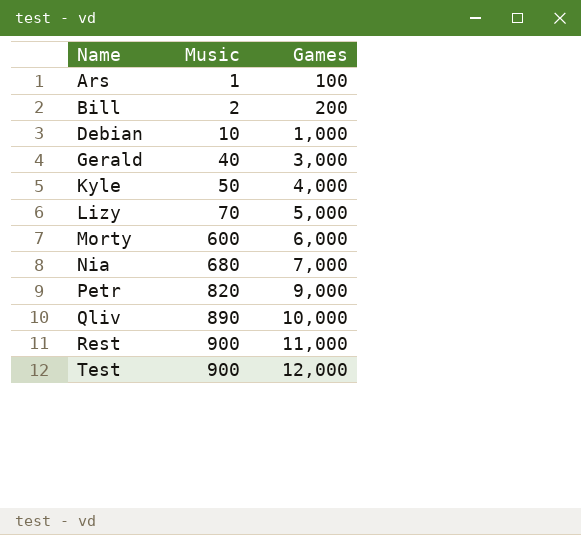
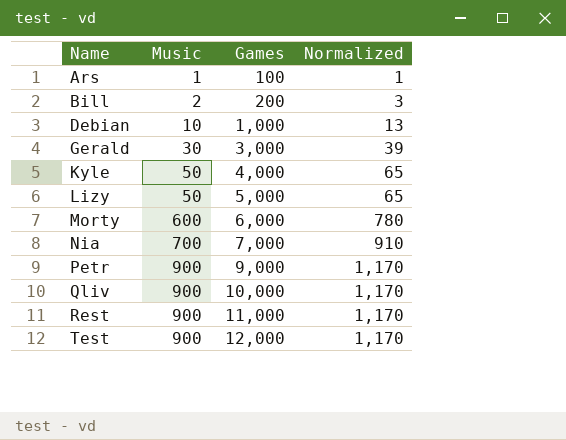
column Normalized | formula: none -> [Music] * 1.3
Gerald | Music: 40 -> 30
Lizy | Music: 70 -> 50
Nia | Music: 680 -> 700
Petr | Music: 820 -> 900
Qliv | Music: 890 -> 900

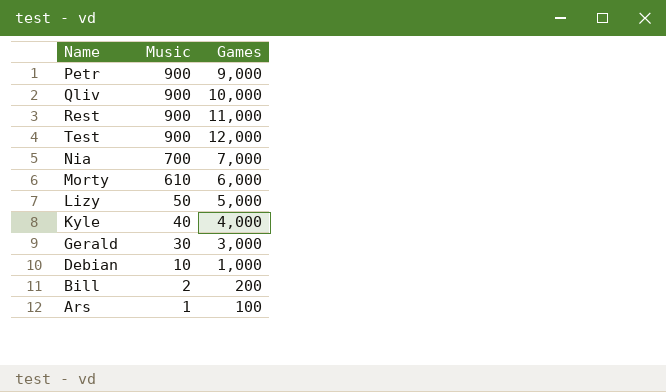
row order: Name ascending -> Music descending
column Normalized | formula: [Music] * 1.3 -> none
Morty | Music: 600 -> 610
Kyle | Music: 50 -> 40

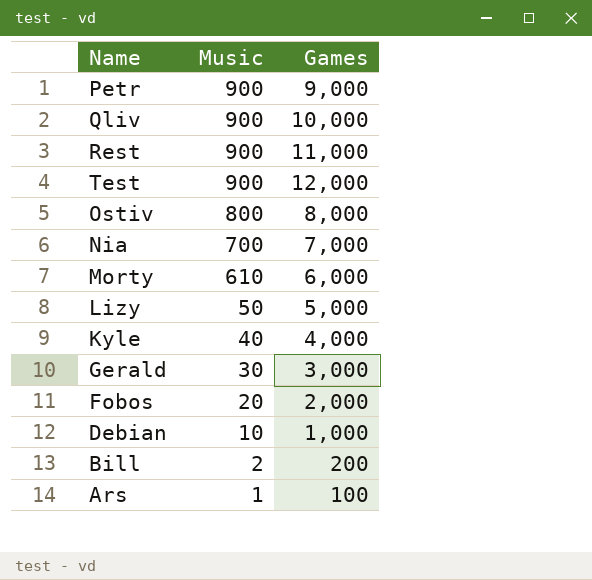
row Ostiv: none -> 800 | 8,000
row Fobos: none -> 20 | 2,000

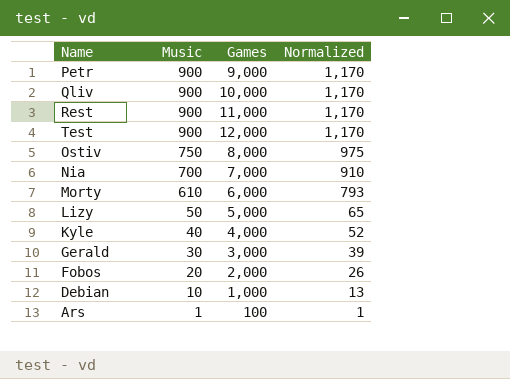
column Normalized | formula: none -> [Music] * 1.3
row Bill: 2 | 200 -> none
Ostiv | Music: 800 -> 750

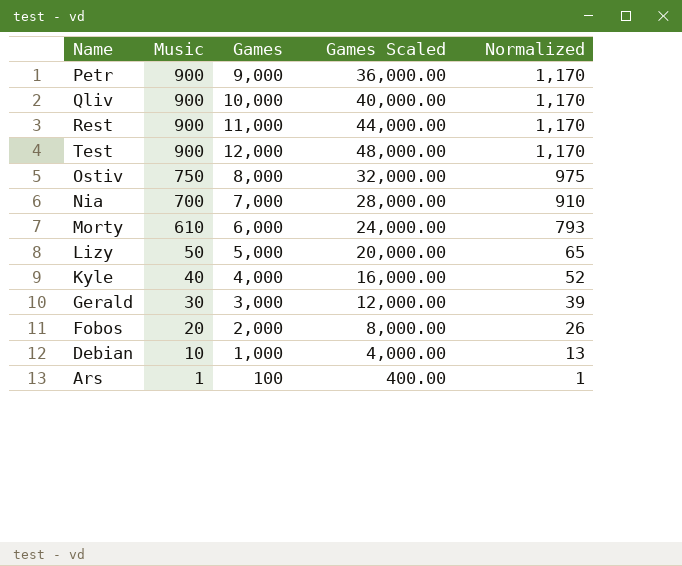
column Games Scaled | formula: none -> [Games] * 4

